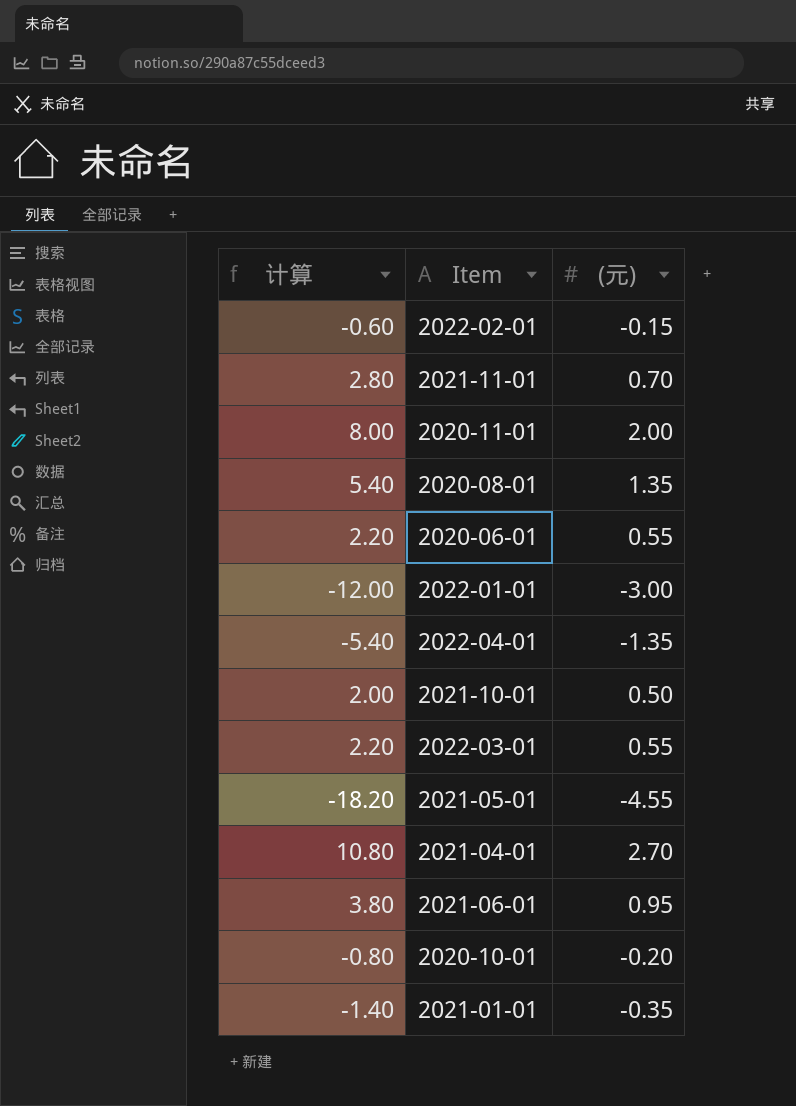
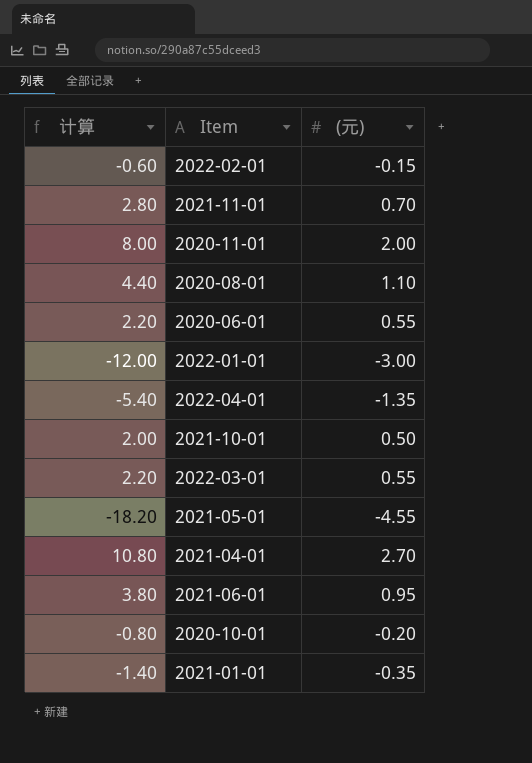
2020-08-01 | 计算: 5.40 -> 4.40
2020-08-01 | (元): 1.35 -> 1.10

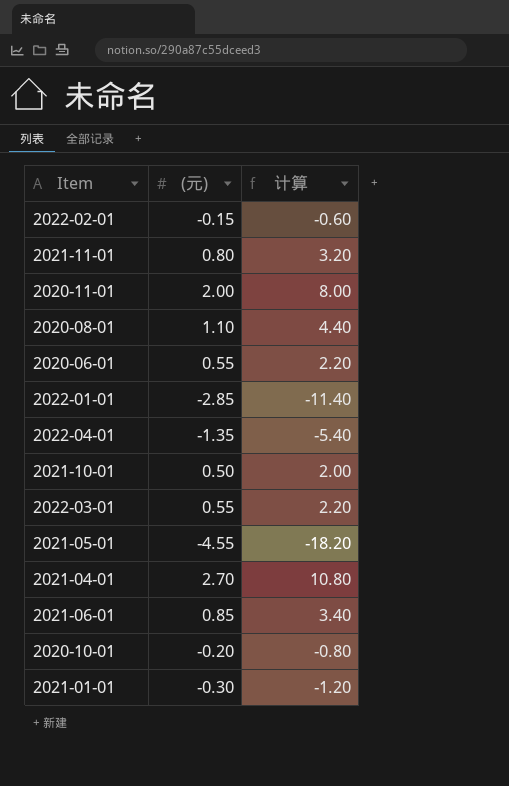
column 计算 | position: 1 -> 3
2021-11-01 | (元): 0.70 -> 0.80
2021-11-01 | 计算: 2.80 -> 3.20
2022-01-01 | (元): -3.00 -> -2.85
2022-01-01 | 计算: -12.00 -> -11.40
2021-06-01 | (元): 0.95 -> 0.85
2021-06-01 | 计算: 3.80 -> 3.40
2021-01-01 | (元): -0.35 -> -0.30
2021-01-01 | 计算: -1.40 -> -1.20

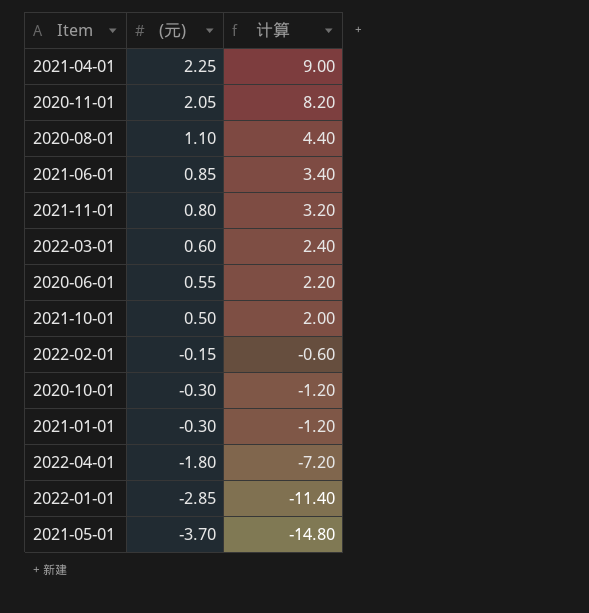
row order: none -> (元) descending
2021-04-01 | (元): 2.70 -> 2.25
2021-04-01 | 计算: 10.80 -> 9.00
2020-11-01 | (元): 2.00 -> 2.05
2020-11-01 | 计算: 8.00 -> 8.20
2022-03-01 | (元): 0.55 -> 0.60
2022-03-01 | 计算: 2.20 -> 2.40
2020-10-01 | (元): -0.20 -> -0.30
2020-10-01 | 计算: -0.80 -> -1.20
2022-04-01 | (元): -1.35 -> -1.80
2022-04-01 | 计算: -5.40 -> -7.20
2021-05-01 | (元): -4.55 -> -3.70
2021-05-01 | 计算: -18.20 -> -14.80

